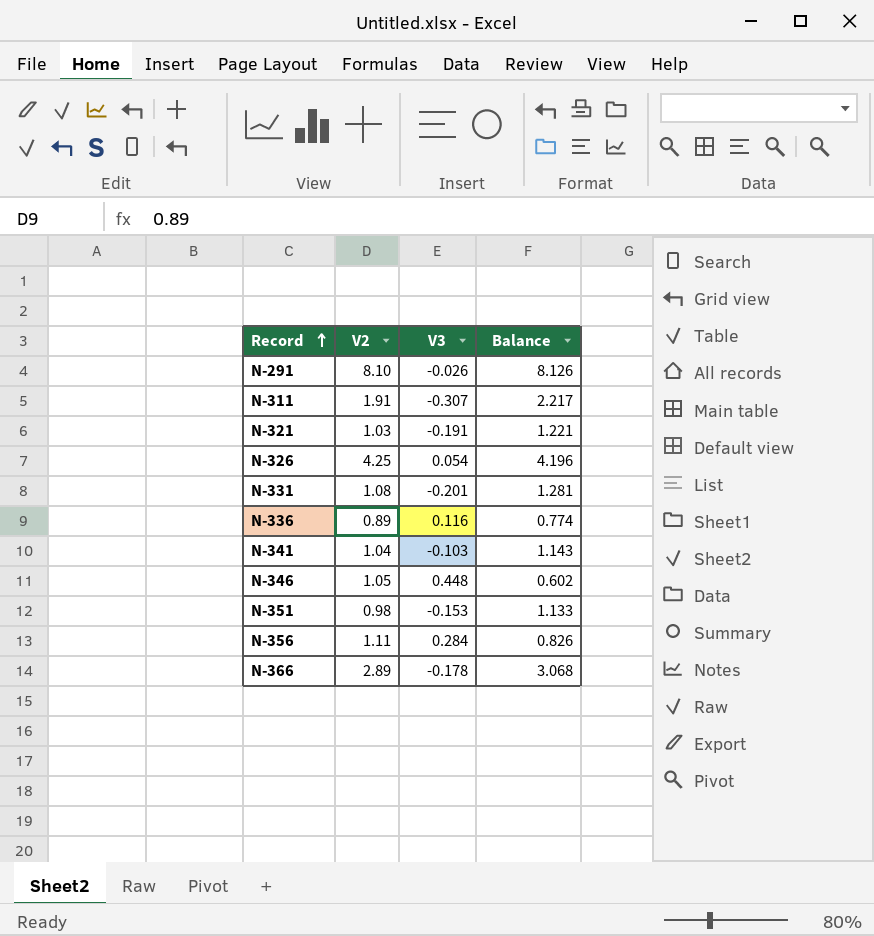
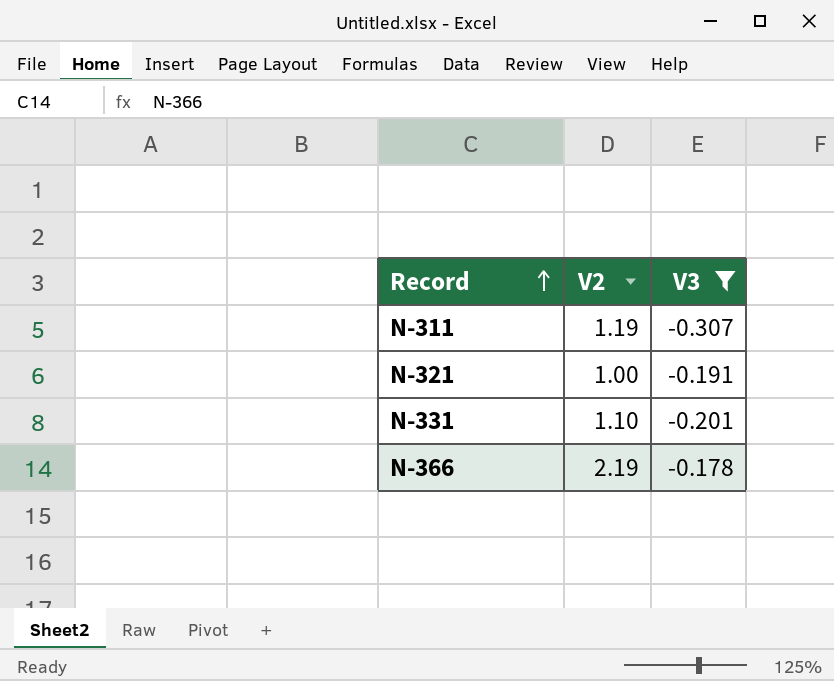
filter: none -> V3 <= -0.178
column Balance | formula: [V2] - [V3] -> none
N-311 | V2: 1.91 -> 1.19
N-321 | V2: 1.03 -> 1.00
N-331 | V2: 1.08 -> 1.10
N-366 | V2: 2.89 -> 2.19

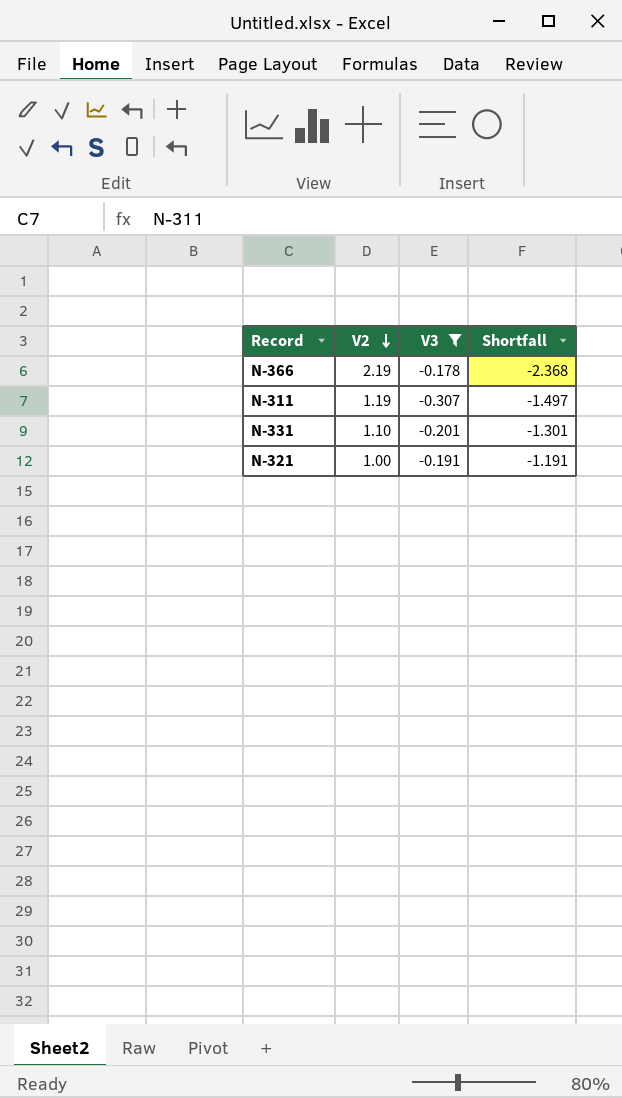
row order: Record ascending -> V2 descending
column Shortfall | formula: none -> [V3] - [V2]

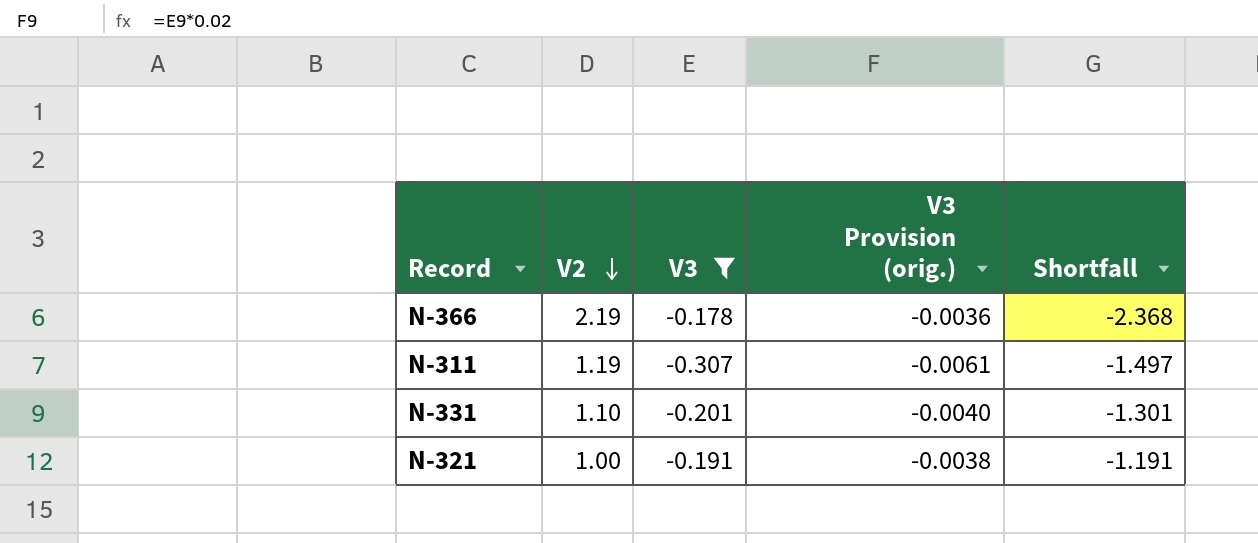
column V3 Provision (orig.) | formula: none -> [V3] * 0.02

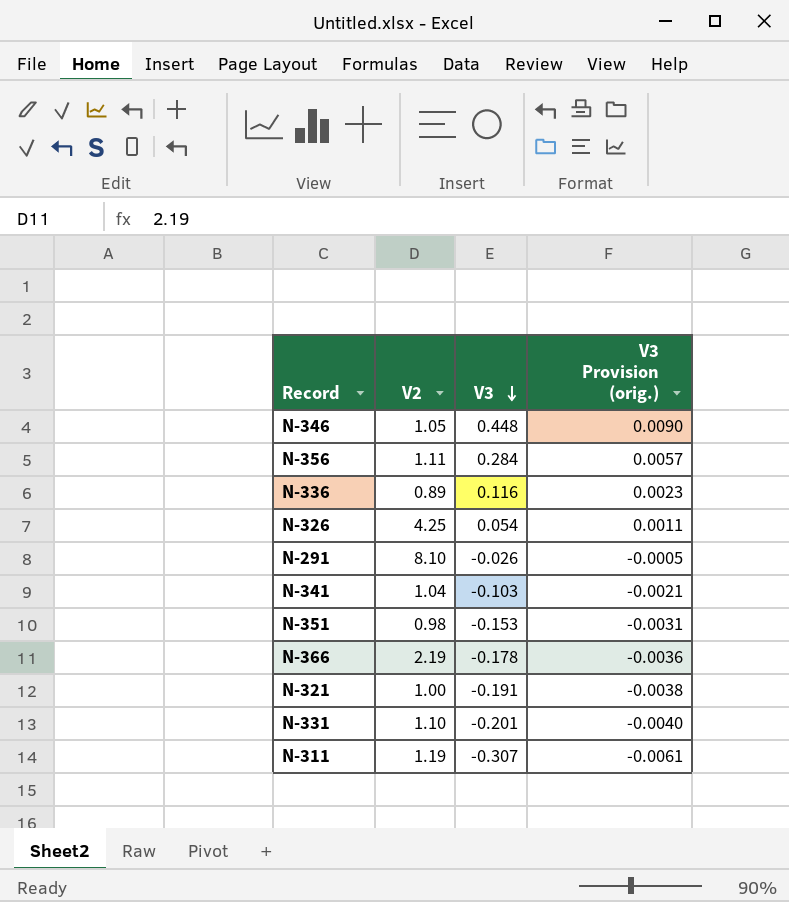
filter: V3 <= -0.178 -> none
row order: V2 descending -> V3 descending
column Shortfall | formula: [V3] - [V2] -> none

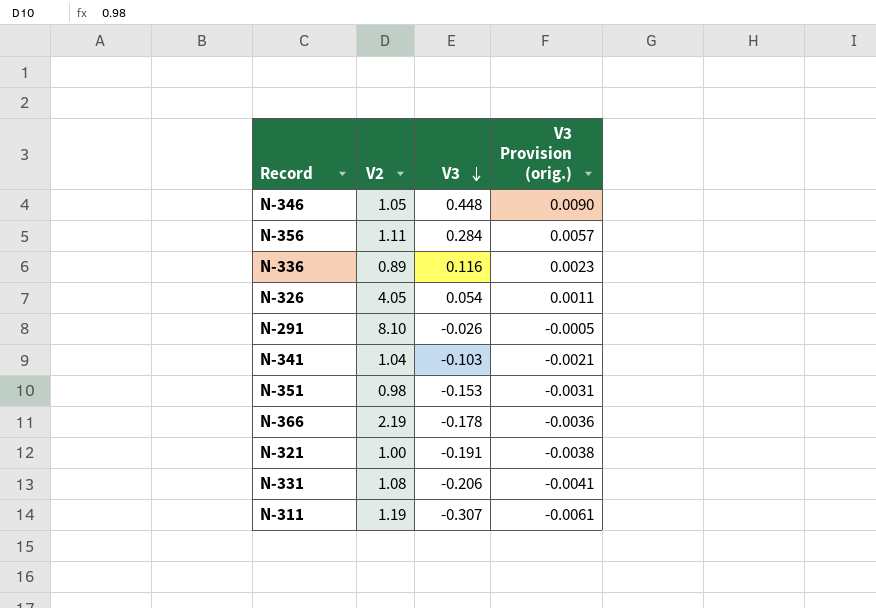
N-326 | V2: 4.25 -> 4.05
N-331 | V2: 1.10 -> 1.08
N-331 | V3: -0.201 -> -0.206
N-331 | V3 Provision (orig.): -0.0040 -> -0.0041

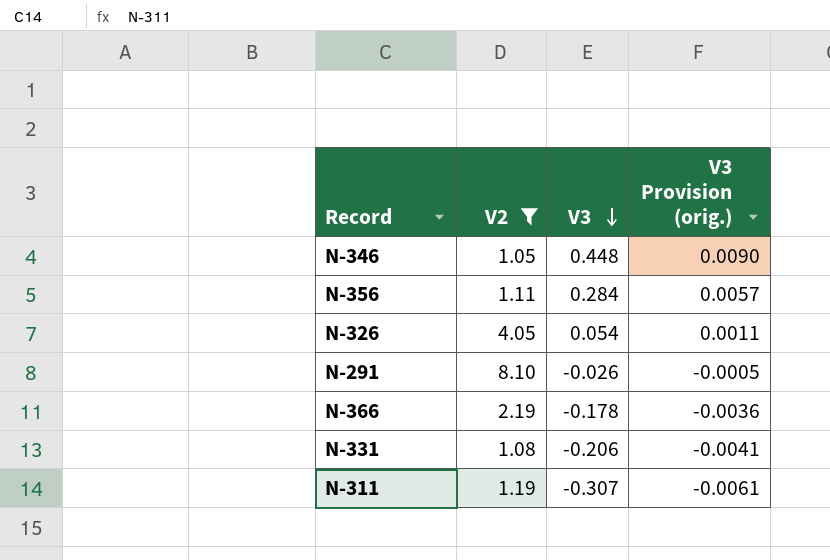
filter: none -> V2 >= 1.05

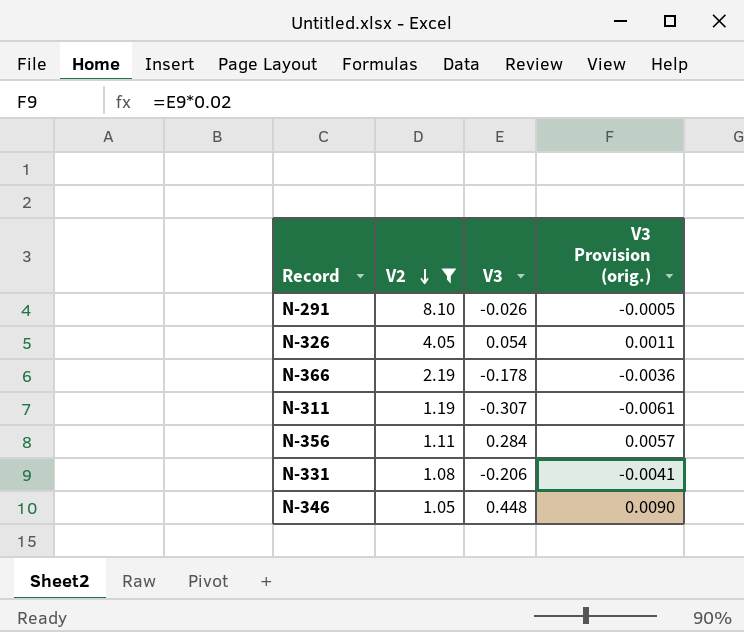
row order: V3 descending -> V2 descending

